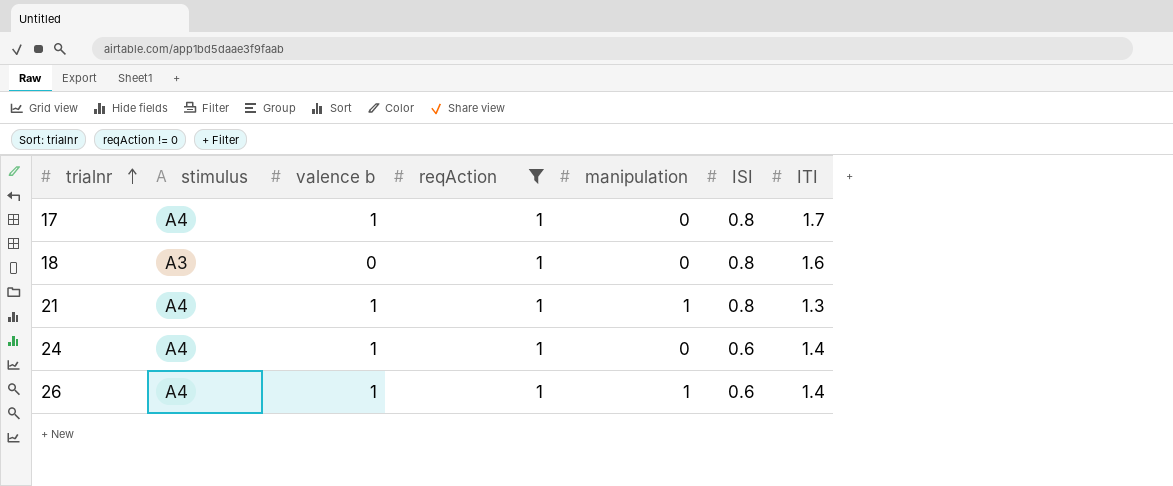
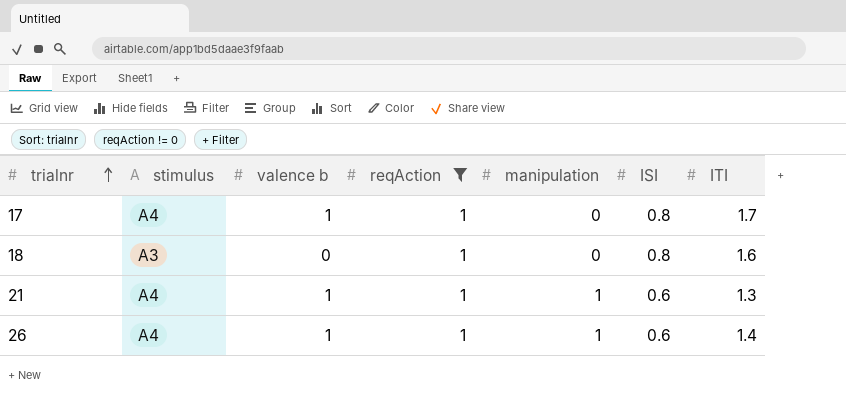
row 24: A4 | 1 | 1 | 0 | 0.6 | 1.4 -> none
21 | ISI: 0.8 -> 0.6

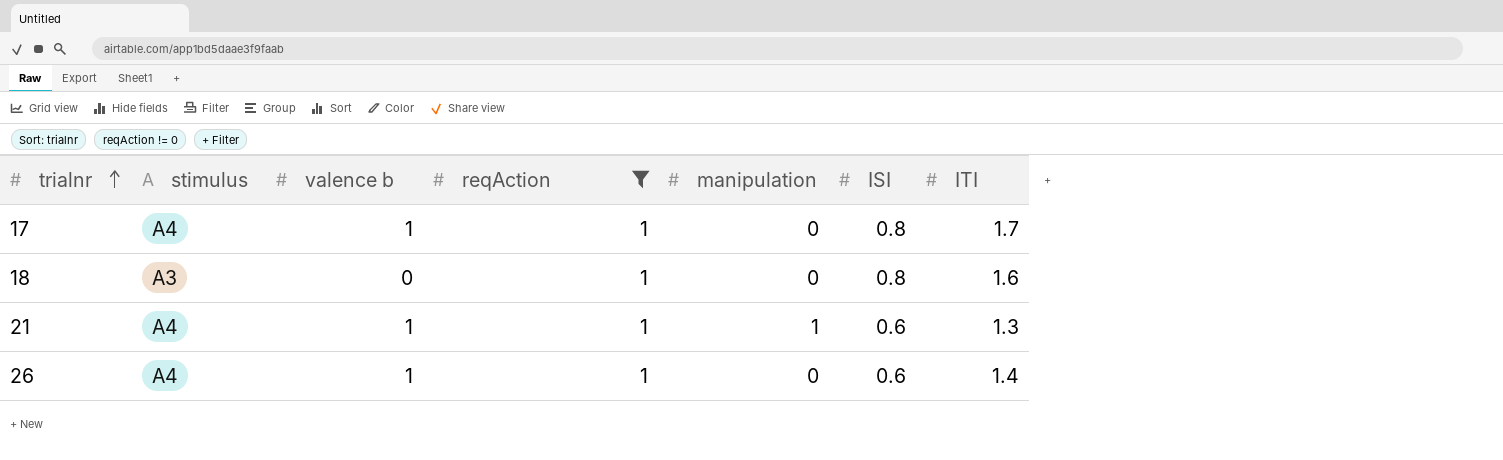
26 | manipulation: 1 -> 0

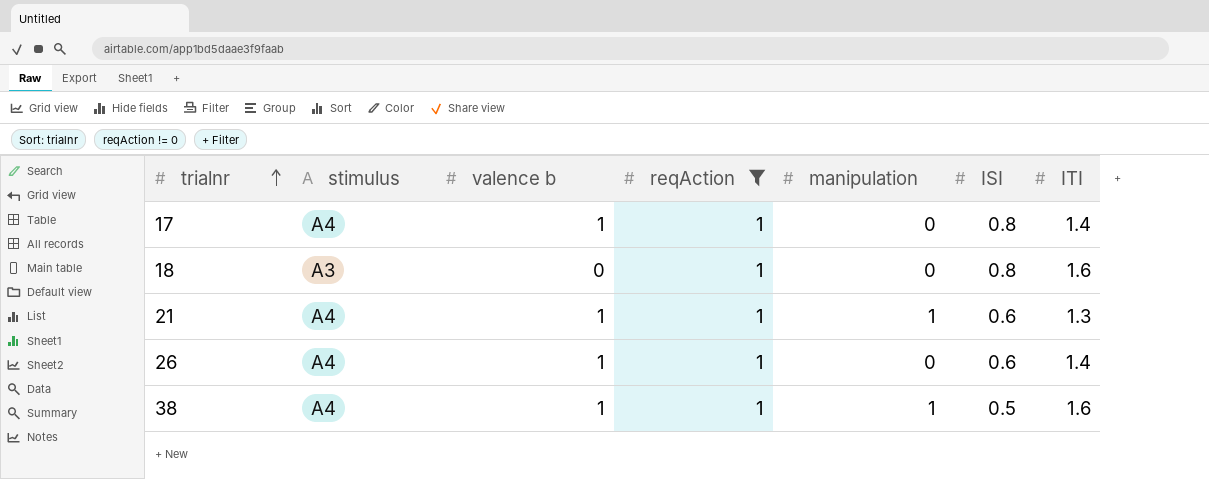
17 | ITI: 1.7 -> 1.4
row 38: none -> A4 | 1 | 1 | 1 | 0.5 | 1.6

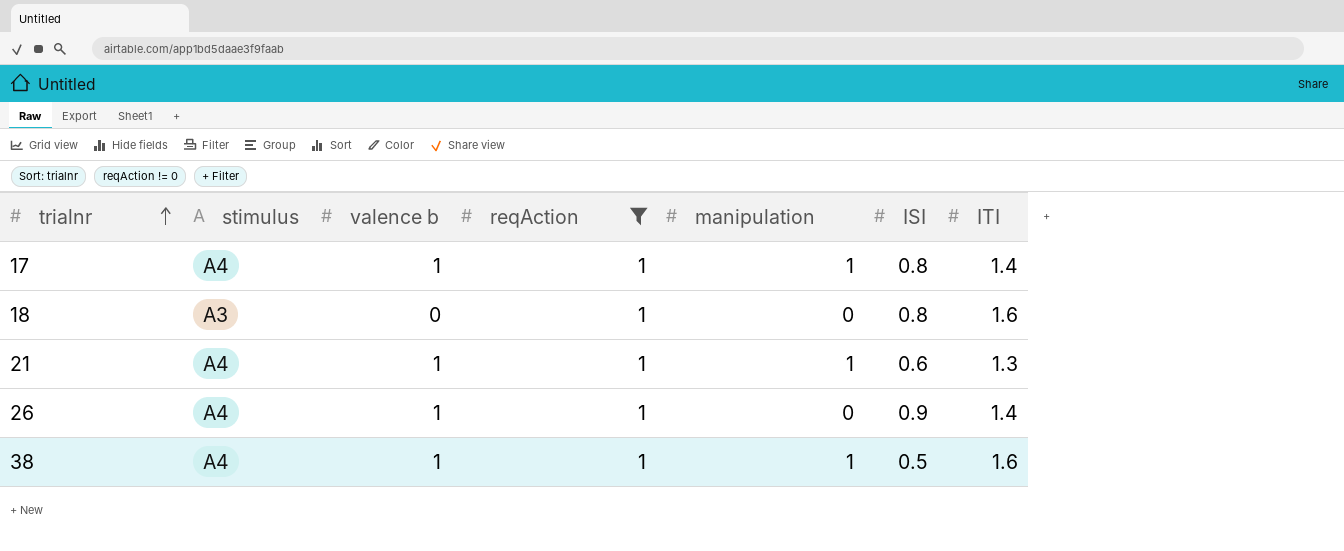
17 | manipulation: 0 -> 1
26 | ISI: 0.6 -> 0.9

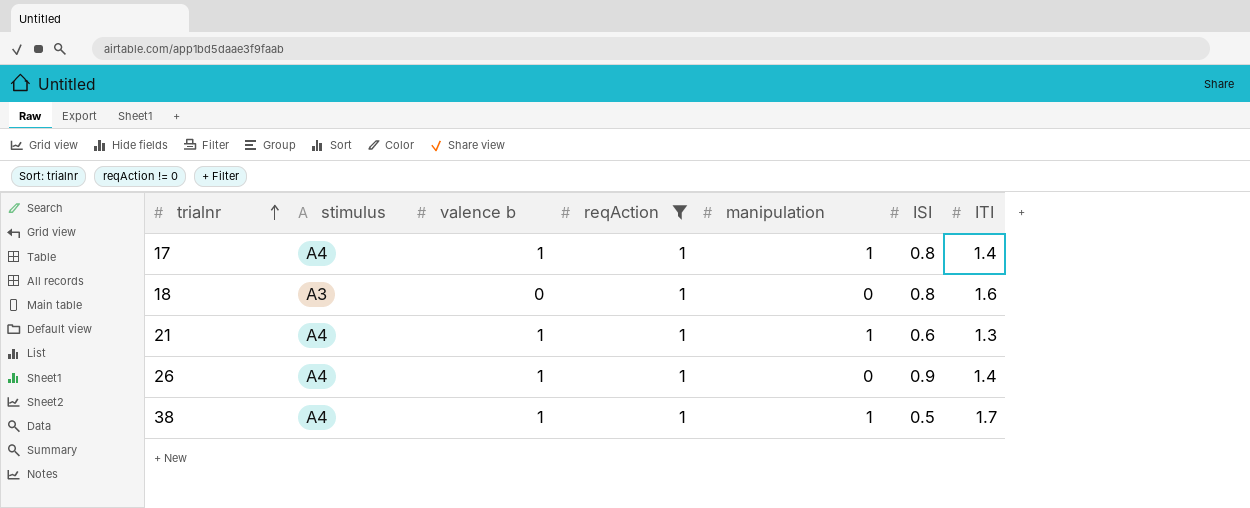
38 | ITI: 1.6 -> 1.7

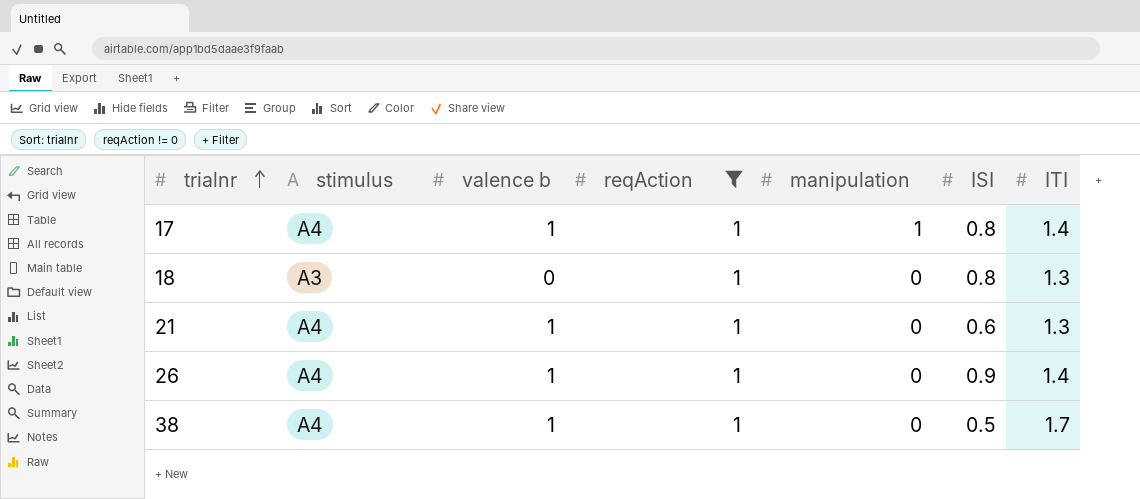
18 | ITI: 1.6 -> 1.3
21 | manipulation: 1 -> 0
38 | manipulation: 1 -> 0

